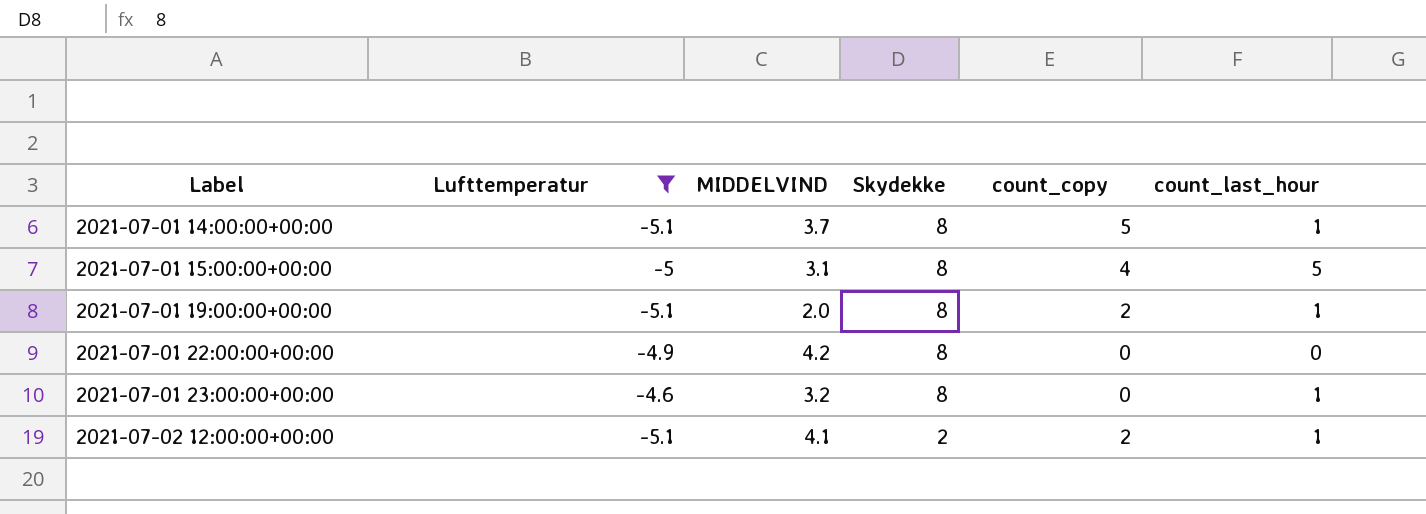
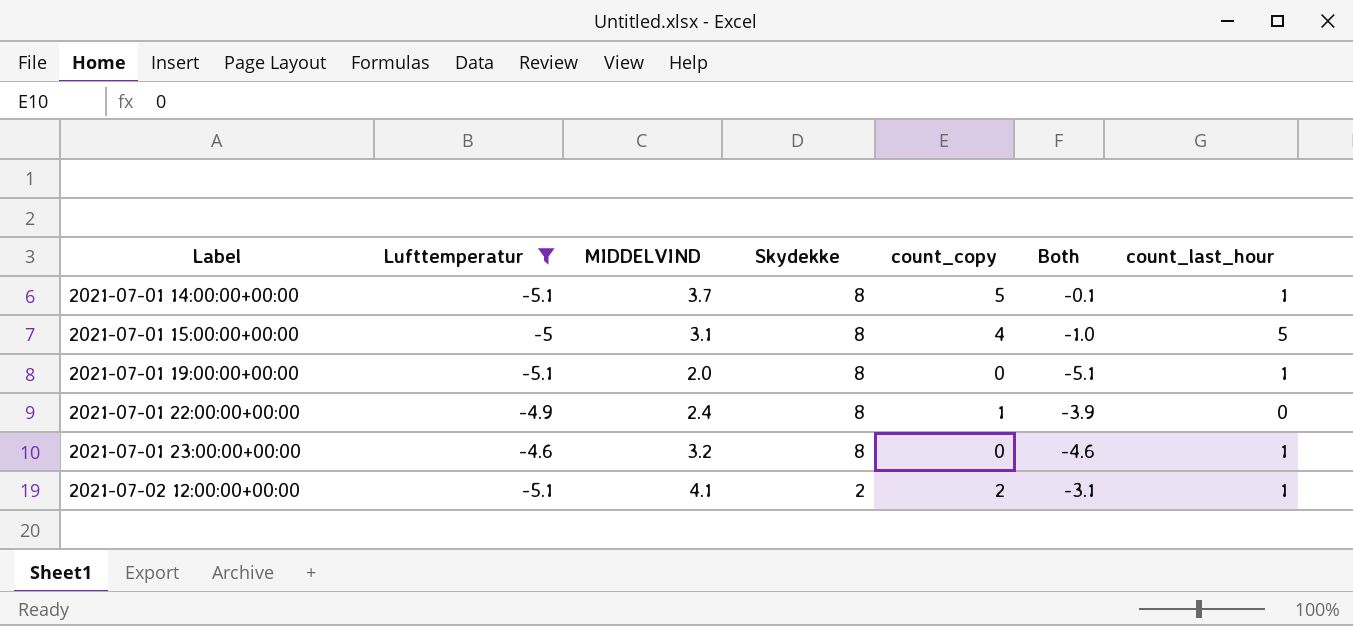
column Both | formula: none -> [Lufttemperatur] + [count_copy]
2021-07-01 19:00:00+00:00 | count_copy: 2 -> 0
2021-07-01 22:00:00+00:00 | MIDDELVIND: 4.2 -> 2.4
2021-07-01 22:00:00+00:00 | count_copy: 0 -> 1

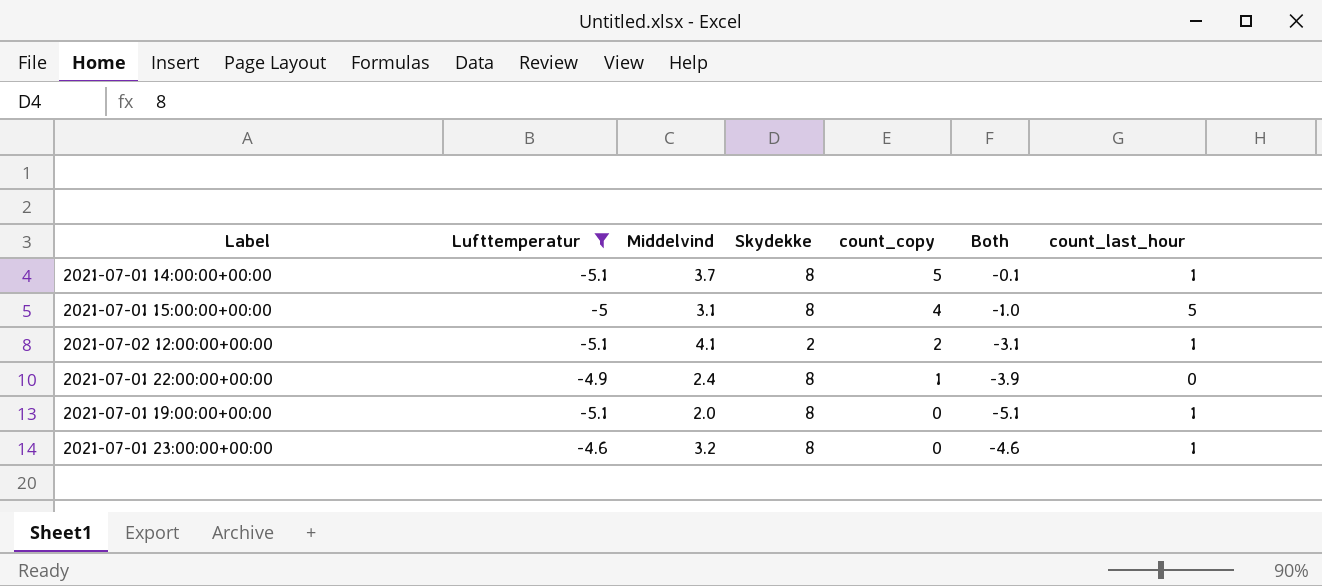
row order: Label ascending -> count_copy descending
column name: MIDDELVIND -> Middelvind

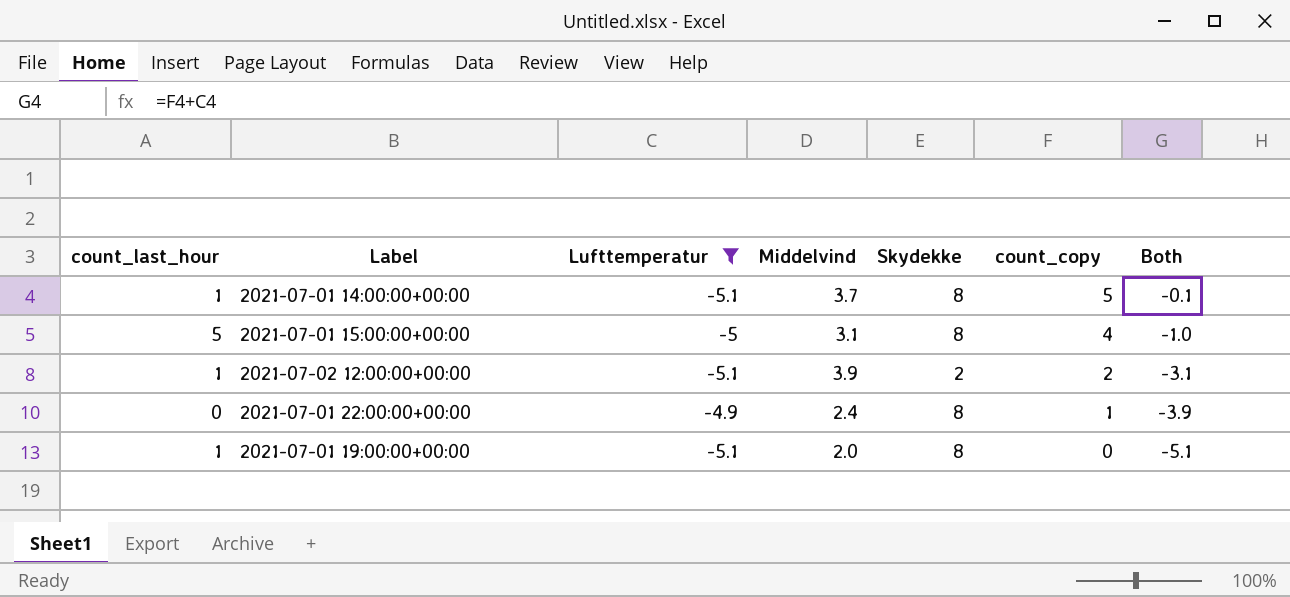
column count_last_hour | position: 7 -> 1
row 2021-07-01 23:00:00+00:00: -4.6 | 3.2 | 8 | 0 | -4.6 | 1 -> none
2021-07-02 12:00:00+00:00 | Middelvind: 4.1 -> 3.9

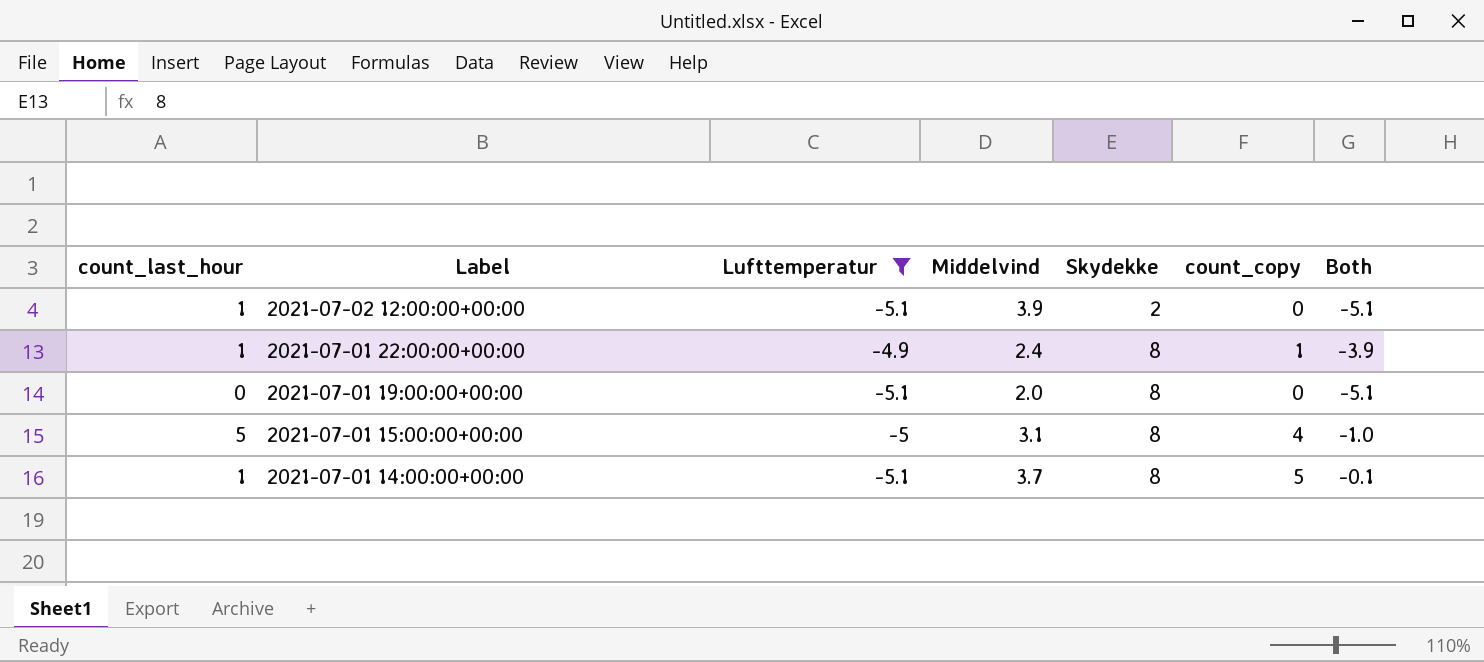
row order: count_copy descending -> Label descending
2021-07-02 12:00:00+00:00 | count_copy: 2 -> 0
2021-07-02 12:00:00+00:00 | Both: -3.1 -> -5.1
2021-07-01 22:00:00+00:00 | count_last_hour: 0 -> 1
2021-07-01 19:00:00+00:00 | count_last_hour: 1 -> 0

